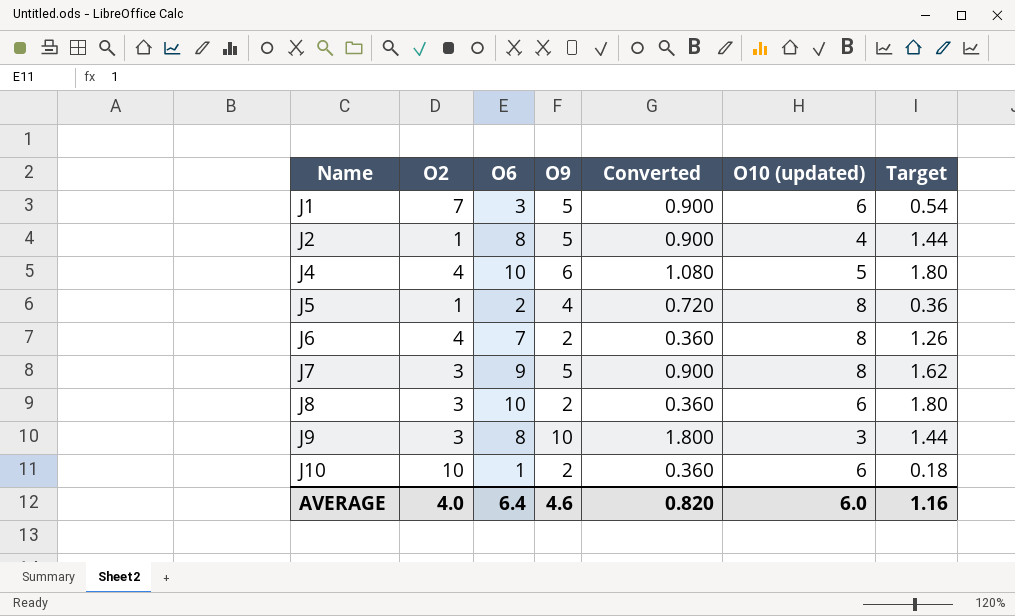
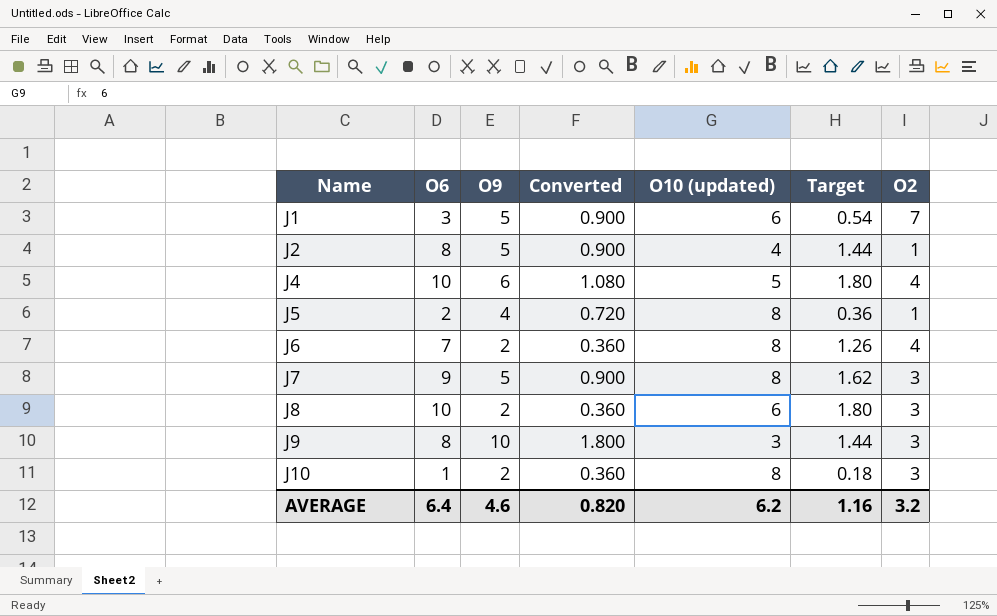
column O2 | position: 2 -> 7
J10 | O10 (updated): 6 -> 8
J10 | O2: 10 -> 3
AVERAGE | O10 (updated): 6.0 -> 6.2
AVERAGE | O2: 4.0 -> 3.2

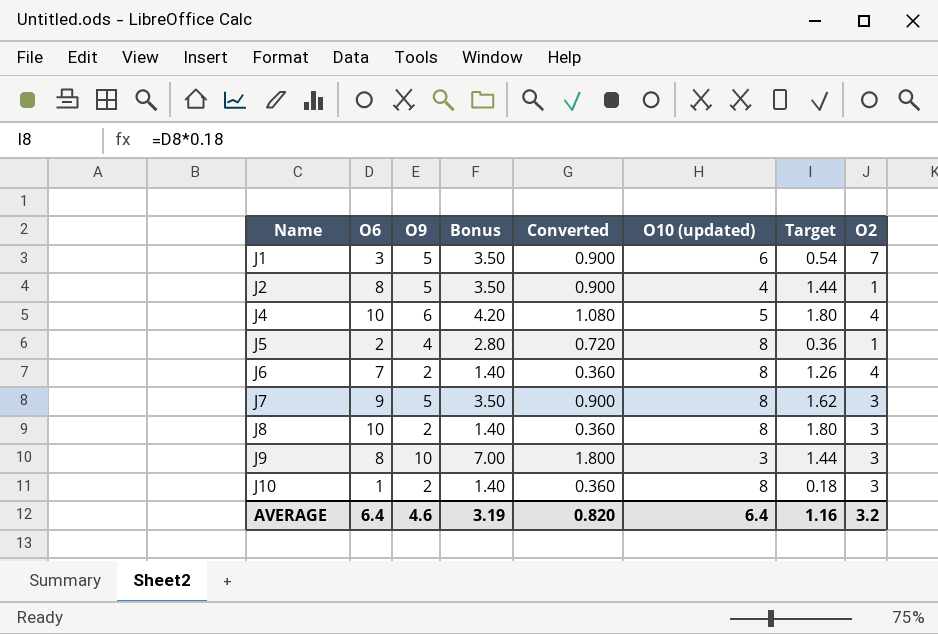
column Bonus | formula: none -> [O9] * 0.7
J8 | O10 (updated): 6 -> 8
AVERAGE | O10 (updated): 6.2 -> 6.4

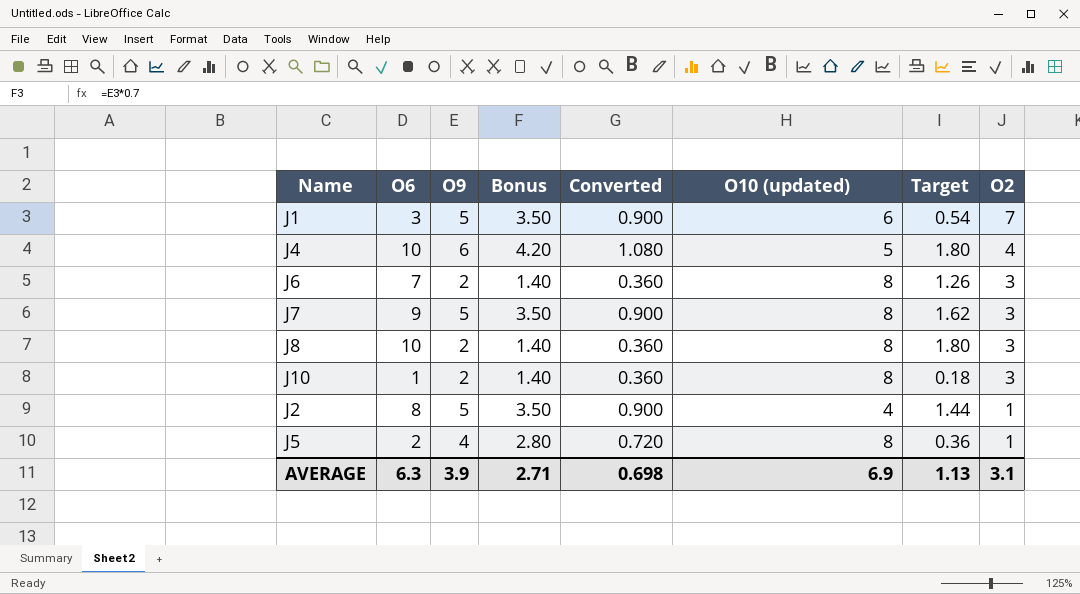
row order: Name ascending -> O2 descending
row J9: 8 | 10 | 7.00 | 1.800 | 3 | 1.44 | 3 -> none
J6 | O2: 4 -> 3
AVERAGE | O6: 6.4 -> 6.3
AVERAGE | O9: 4.6 -> 3.9
AVERAGE | Bonus: 3.19 -> 2.71
AVERAGE | Converted: 0.820 -> 0.698
AVERAGE | O10 (updated): 6.4 -> 6.9
AVERAGE | Target: 1.16 -> 1.13
AVERAGE | O2: 3.2 -> 3.1

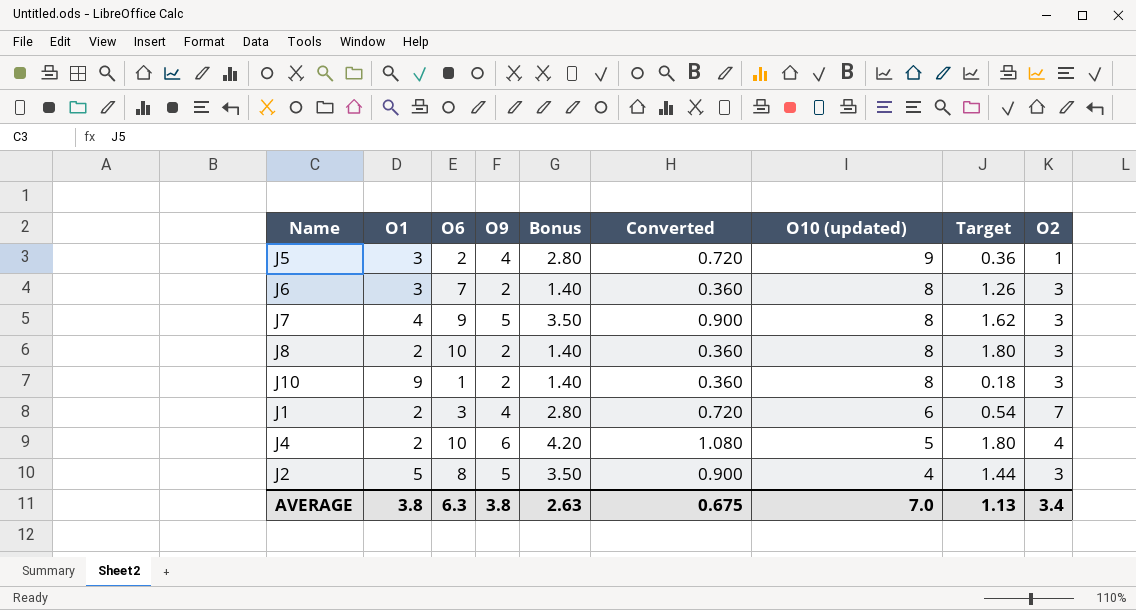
row order: O2 descending -> O10 (updated) descending
column O1 | position: none -> 2
J5 | O10 (updated): 8 -> 9
J1 | O9: 5 -> 4
J1 | Bonus: 3.50 -> 2.80
J1 | Converted: 0.900 -> 0.720
J2 | O2: 1 -> 3
AVERAGE | O9: 3.9 -> 3.8
AVERAGE | Bonus: 2.71 -> 2.63
AVERAGE | Converted: 0.698 -> 0.675
AVERAGE | O10 (updated): 6.9 -> 7.0
AVERAGE | O2: 3.1 -> 3.4

